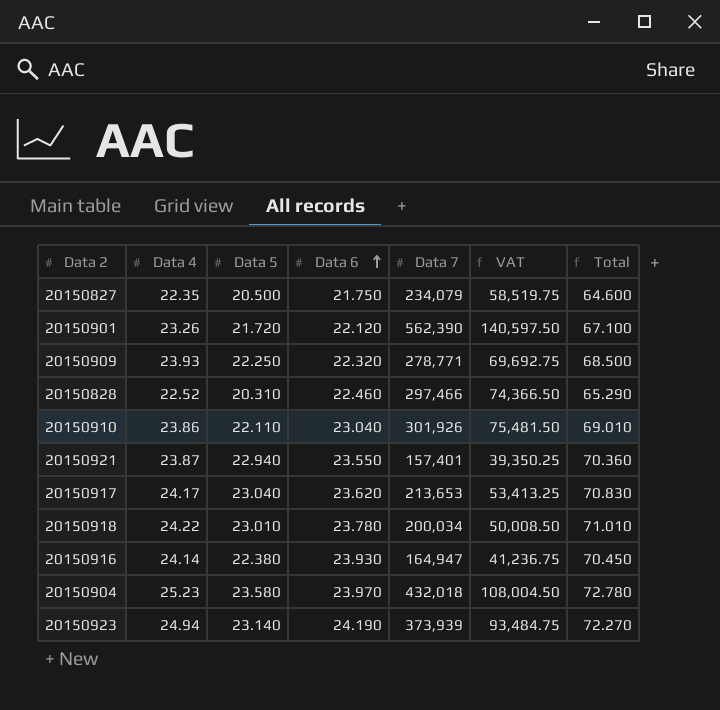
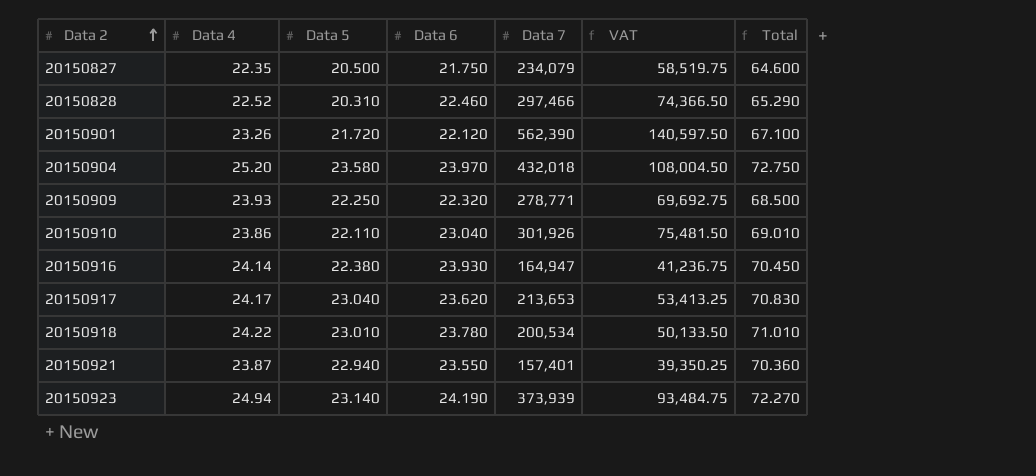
row order: Data 6 ascending -> Data 2 ascending
20150904 | Data 4: 25.23 -> 25.20
20150904 | Total: 72.780 -> 72.750
20150918 | Data 7: 200,034 -> 200,534
20150918 | VAT: 50,008.50 -> 50,133.50

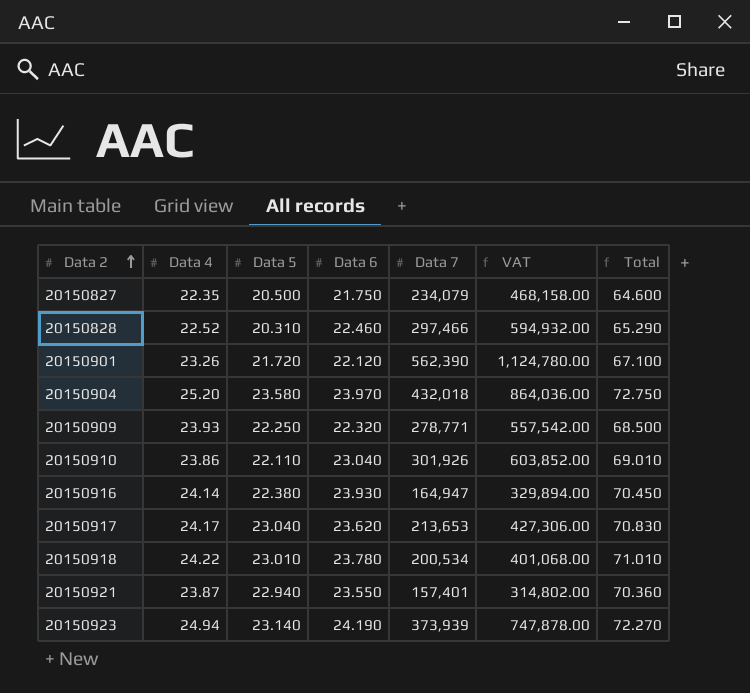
column VAT | formula: [Data 7] * 0.25 -> [Data 7] * 2

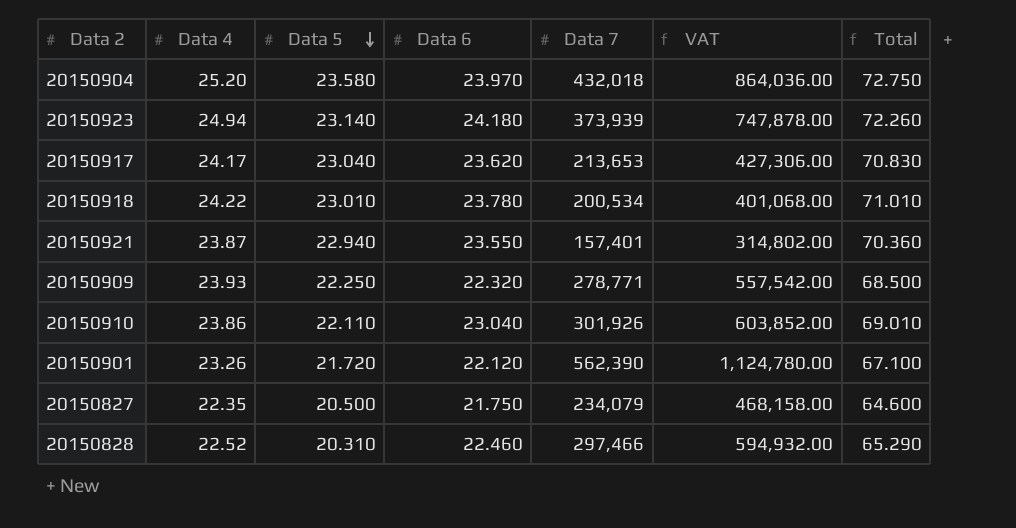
row order: Data 2 ascending -> Data 5 descending
row 20150916: 24.14 | 22.380 | 23.930 | 164,947 | 329,894.00 | 70.450 -> none
20150923 | Data 6: 24.190 -> 24.180
20150923 | Total: 72.270 -> 72.260

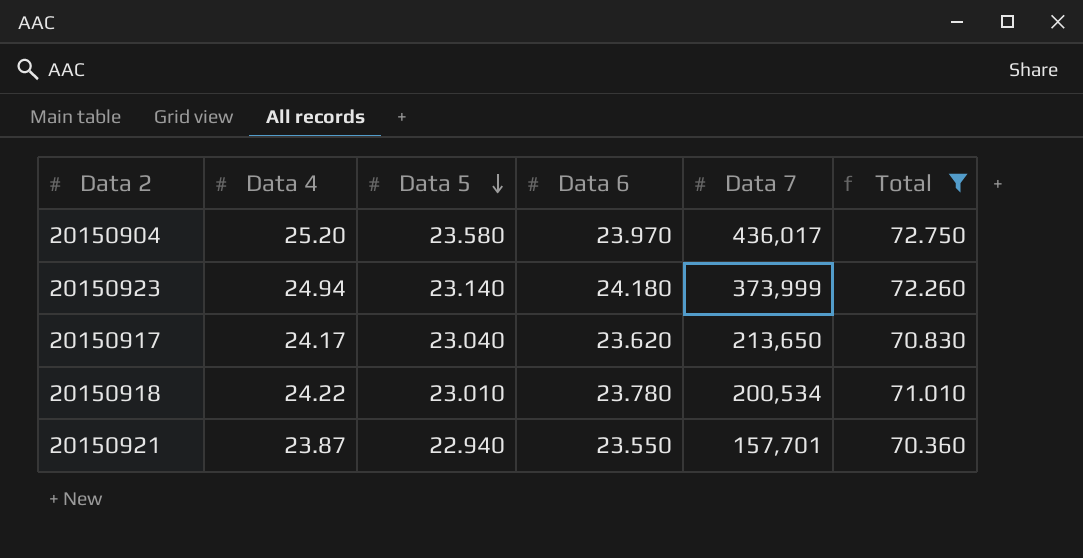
filter: none -> Total >= 70.360
column VAT | formula: [Data 7] * 2 -> none
20150904 | Data 7: 432,018 -> 436,017
20150923 | Data 7: 373,939 -> 373,999
20150917 | Data 7: 213,653 -> 213,650
20150921 | Data 7: 157,401 -> 157,701

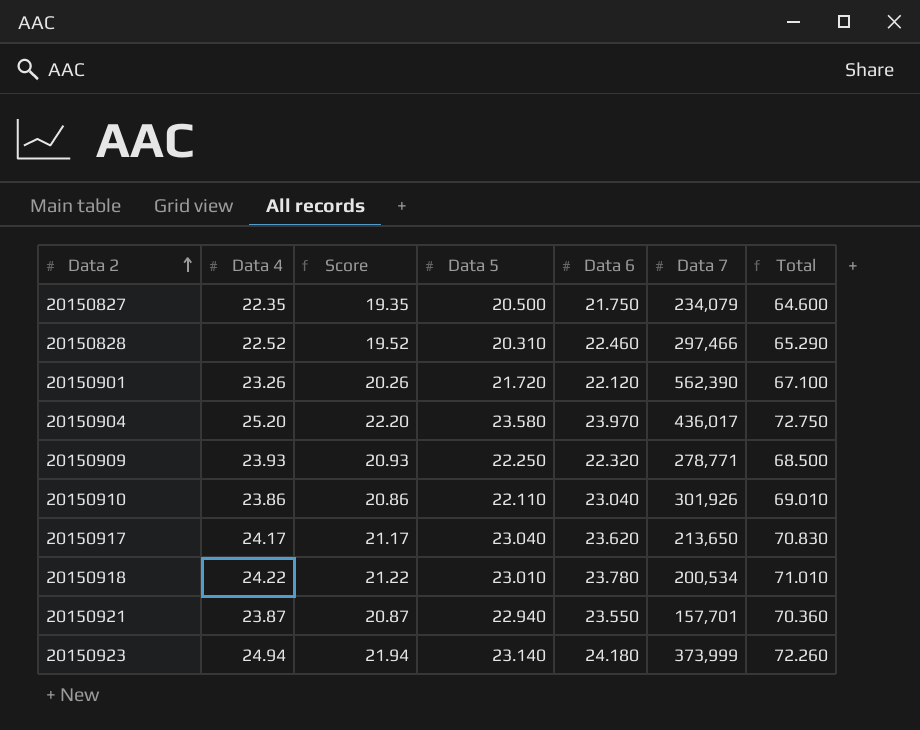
filter: Total >= 70.360 -> none
row order: Data 5 descending -> Data 2 ascending
column Score | formula: none -> [Data 4] - 3

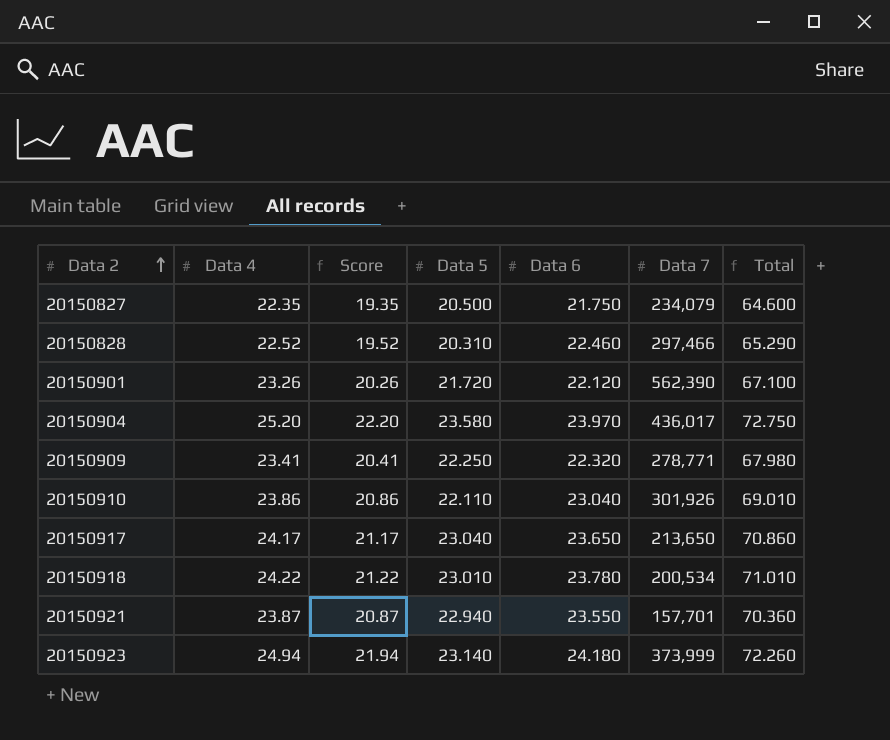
20150909 | Data 4: 23.93 -> 23.41
20150909 | Score: 20.93 -> 20.41
20150909 | Total: 68.500 -> 67.980
20150917 | Data 6: 23.620 -> 23.650
20150917 | Total: 70.830 -> 70.860

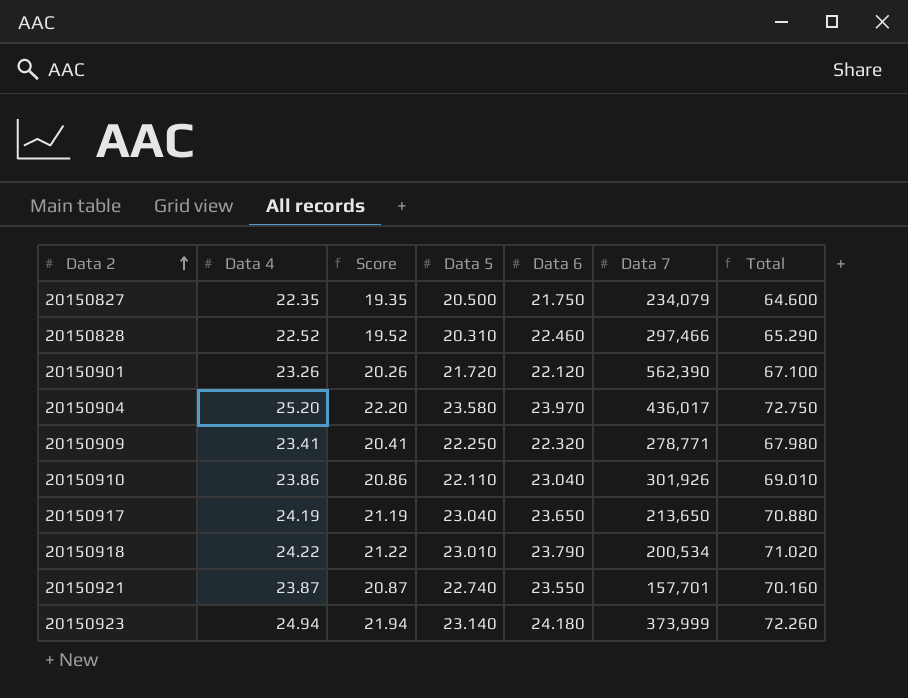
20150917 | Data 4: 24.17 -> 24.19
20150917 | Score: 21.17 -> 21.19
20150917 | Total: 70.860 -> 70.880
20150918 | Data 6: 23.780 -> 23.790
20150918 | Total: 71.010 -> 71.020
20150921 | Data 5: 22.940 -> 22.740
20150921 | Total: 70.360 -> 70.160

